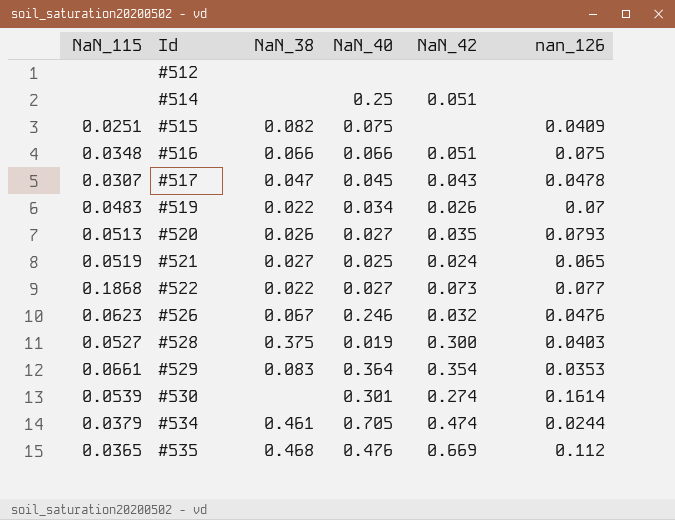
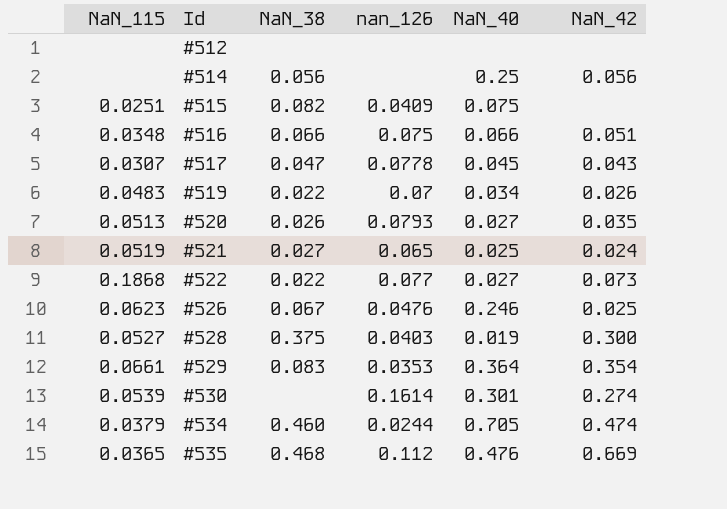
column nan_126 | position: 6 -> 4
#514 | NaN_38: none -> 0.056
#514 | NaN_42: 0.051 -> 0.056
#517 | nan_126: 0.0478 -> 0.0778
#526 | NaN_42: 0.032 -> 0.025
#534 | NaN_38: 0.461 -> 0.460

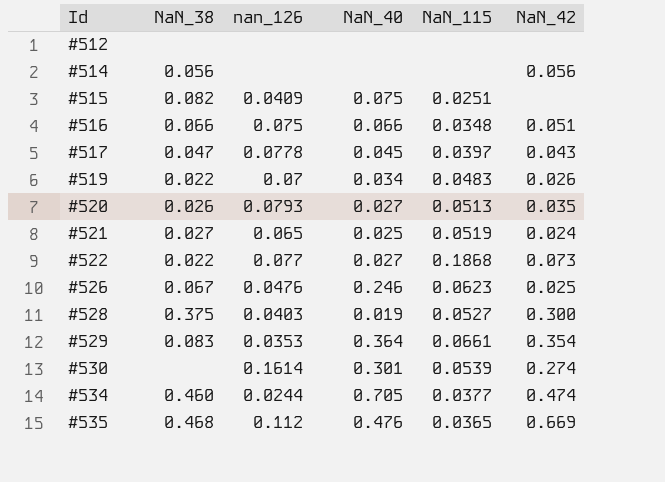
column NaN_115 | position: 1 -> 5
#514 | NaN_40: 0.25 -> none
#517 | NaN_115: 0.0307 -> 0.0397
#534 | NaN_115: 0.0379 -> 0.0377

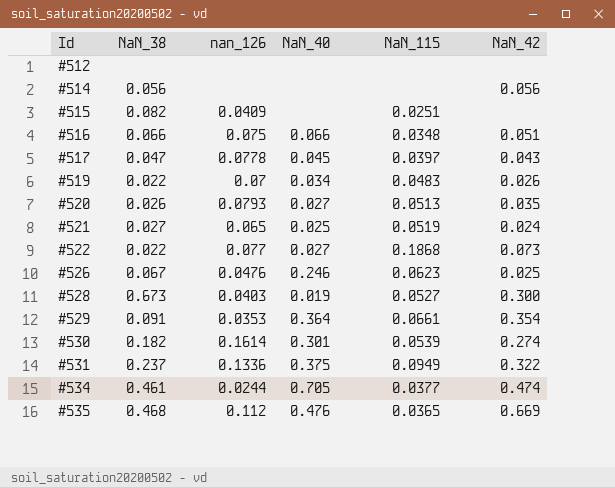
#515 | NaN_40: 0.075 -> none
#528 | NaN_38: 0.375 -> 0.673
#529 | NaN_38: 0.083 -> 0.091
#530 | NaN_38: none -> 0.182
row #531: none -> 0.237 | 0.1336 | 0.375 | 0.0949 | 0.322
#534 | NaN_38: 0.460 -> 0.461

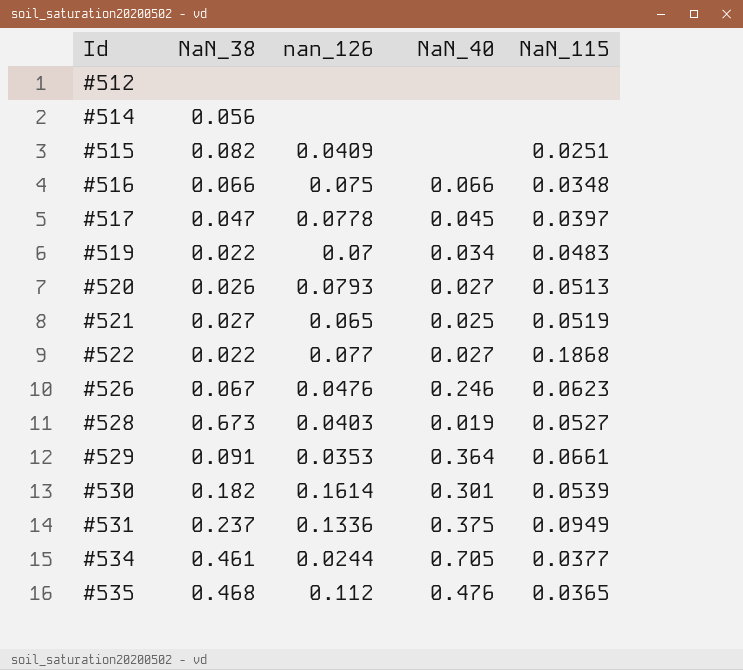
column NaN_42 | position: 6 -> none

